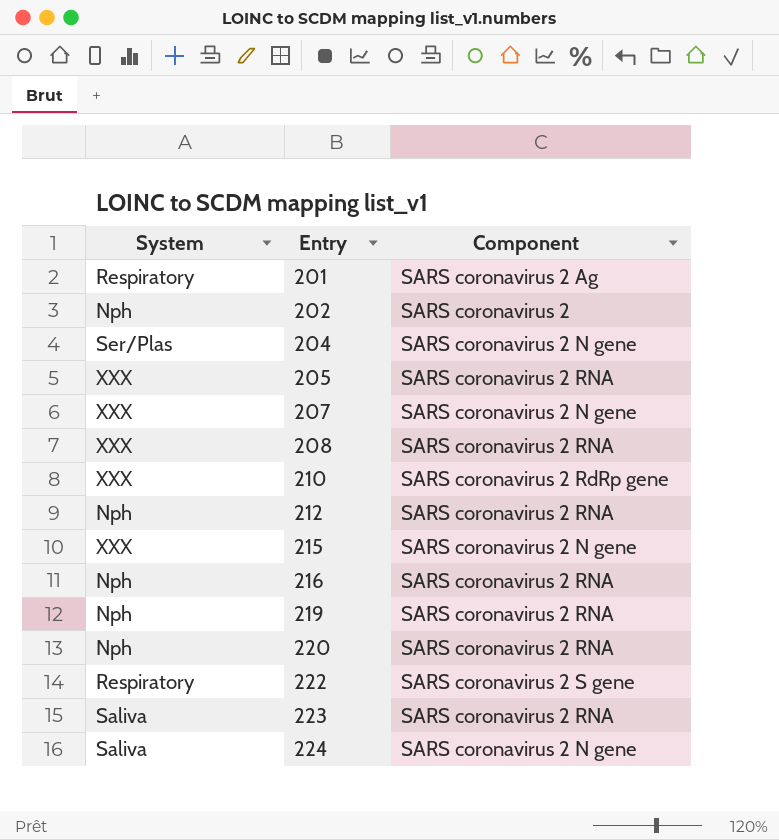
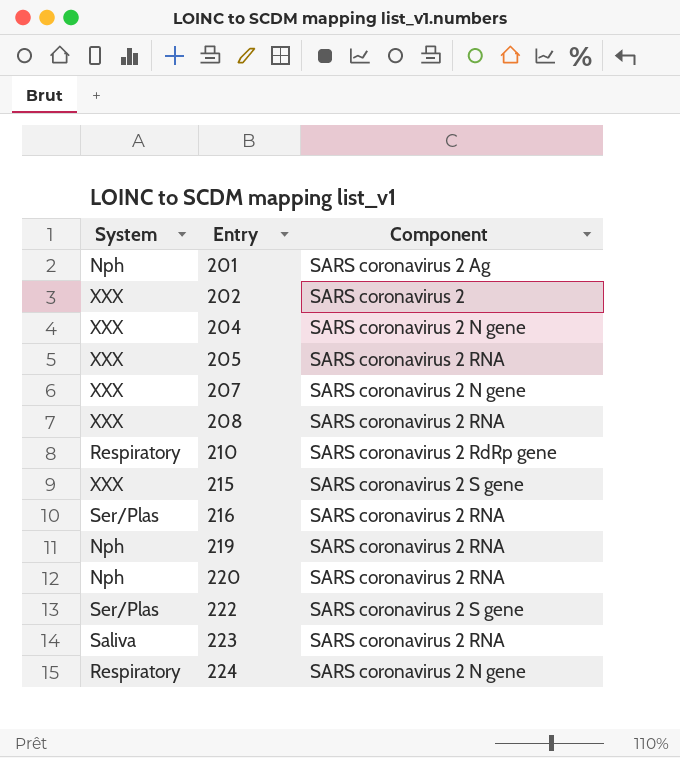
row 212: Nph | SARS coronavirus 2 RNA -> none
201 | System: Respiratory -> Nph
202 | System: Nph -> XXX
204 | System: Ser/Plas -> XXX
210 | System: XXX -> Respiratory
215 | Component: SARS coronavirus 2 N gene -> SARS coronavirus 2 S gene
216 | System: Nph -> Ser/Plas
222 | System: Respiratory -> Ser/Plas
224 | System: Saliva -> Respiratory

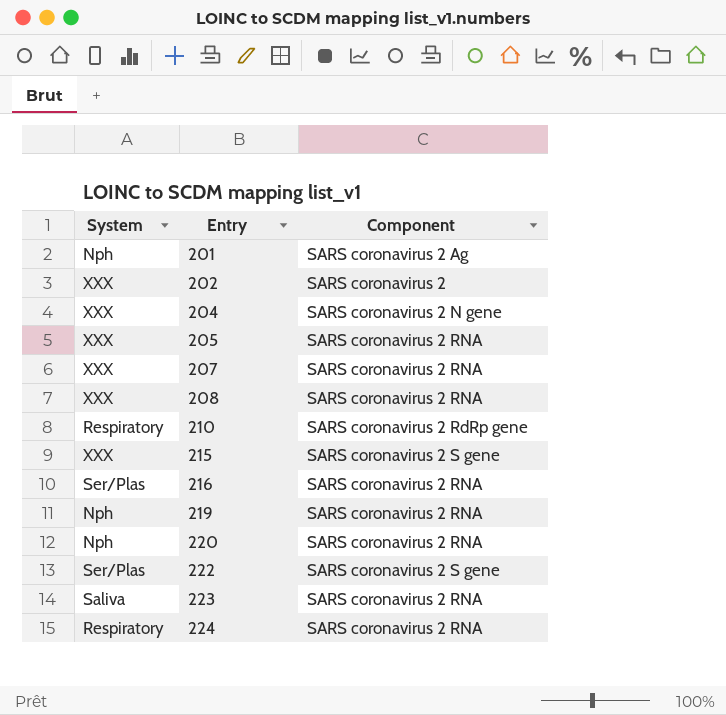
207 | Component: SARS coronavirus 2 N gene -> SARS coronavirus 2 RNA
224 | Component: SARS coronavirus 2 N gene -> SARS coronavirus 2 RNA

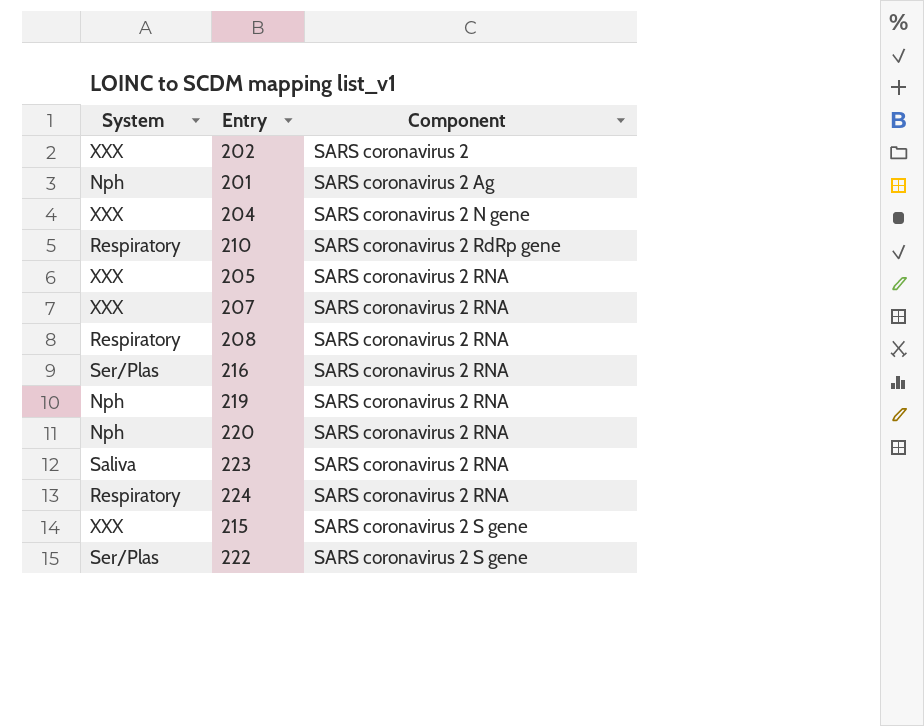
row order: Entry ascending -> Component ascending
208 | System: XXX -> Respiratory

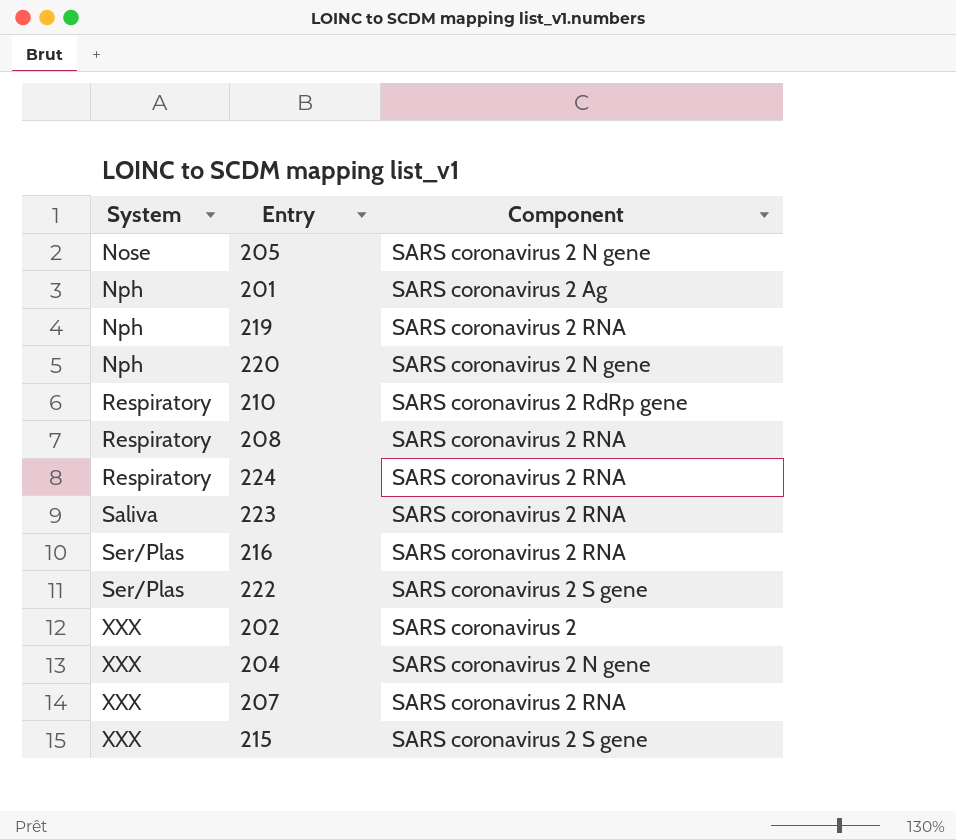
row order: Component ascending -> System ascending
205 | System: XXX -> Nose
205 | Component: SARS coronavirus 2 RNA -> SARS coronavirus 2 N gene
220 | Component: SARS coronavirus 2 RNA -> SARS coronavirus 2 N gene

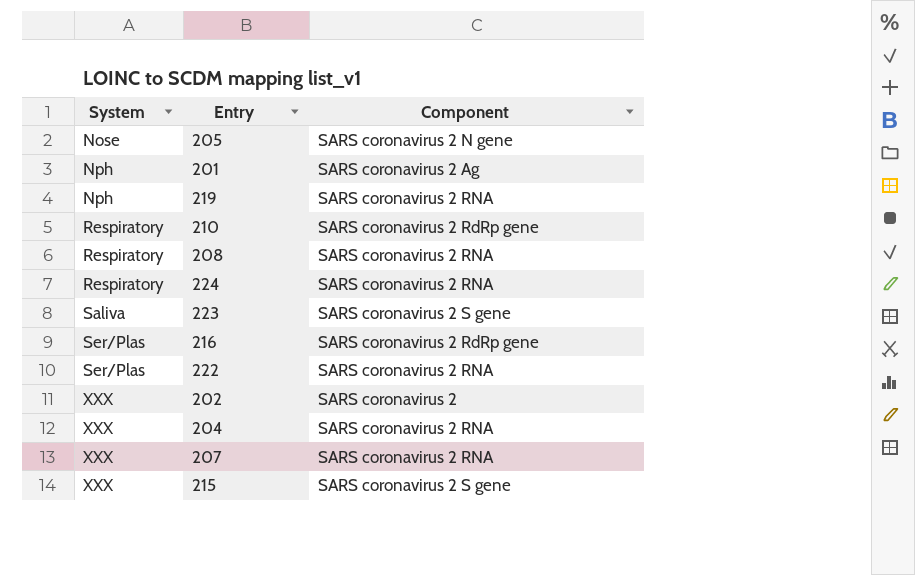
row 220: Nph | SARS coronavirus 2 N gene -> none
223 | Component: SARS coronavirus 2 RNA -> SARS coronavirus 2 S gene
216 | Component: SARS coronavirus 2 RNA -> SARS coronavirus 2 RdRp gene
222 | Component: SARS coronavirus 2 S gene -> SARS coronavirus 2 RNA
204 | Component: SARS coronavirus 2 N gene -> SARS coronavirus 2 RNA

